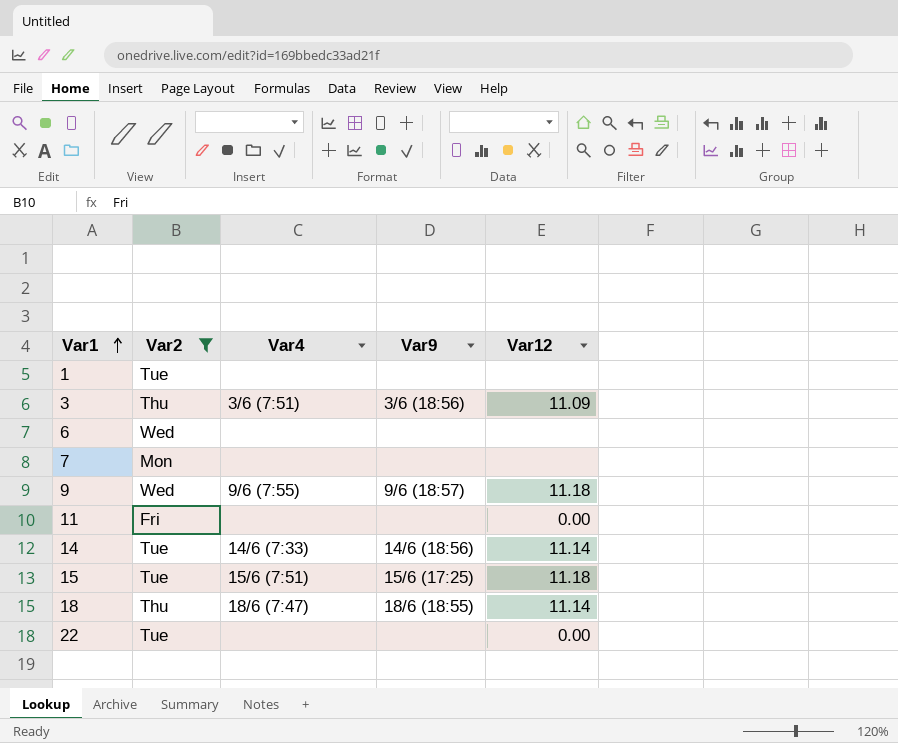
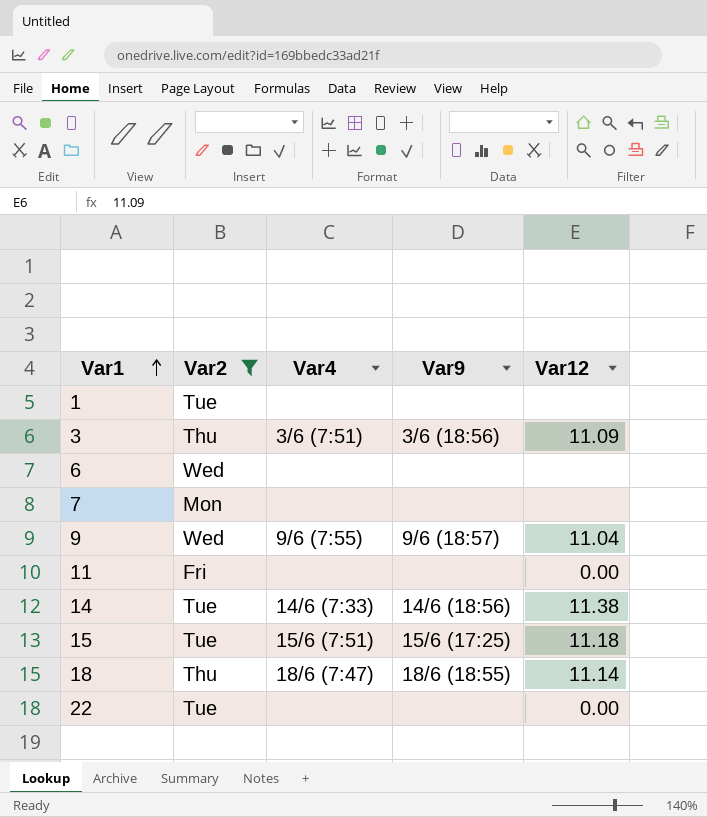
9 | Var12: 11.18 -> 11.04
14 | Var12: 11.14 -> 11.38

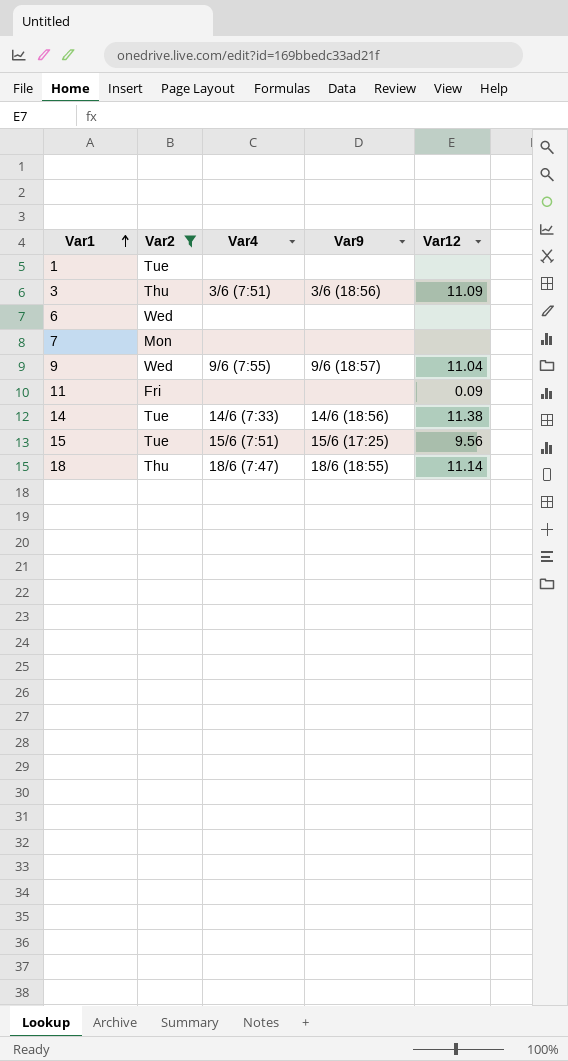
row 22: Tue | none | none | 0.00 -> none
11 | Var12: 0.00 -> 0.09
15 | Var12: 11.18 -> 9.56

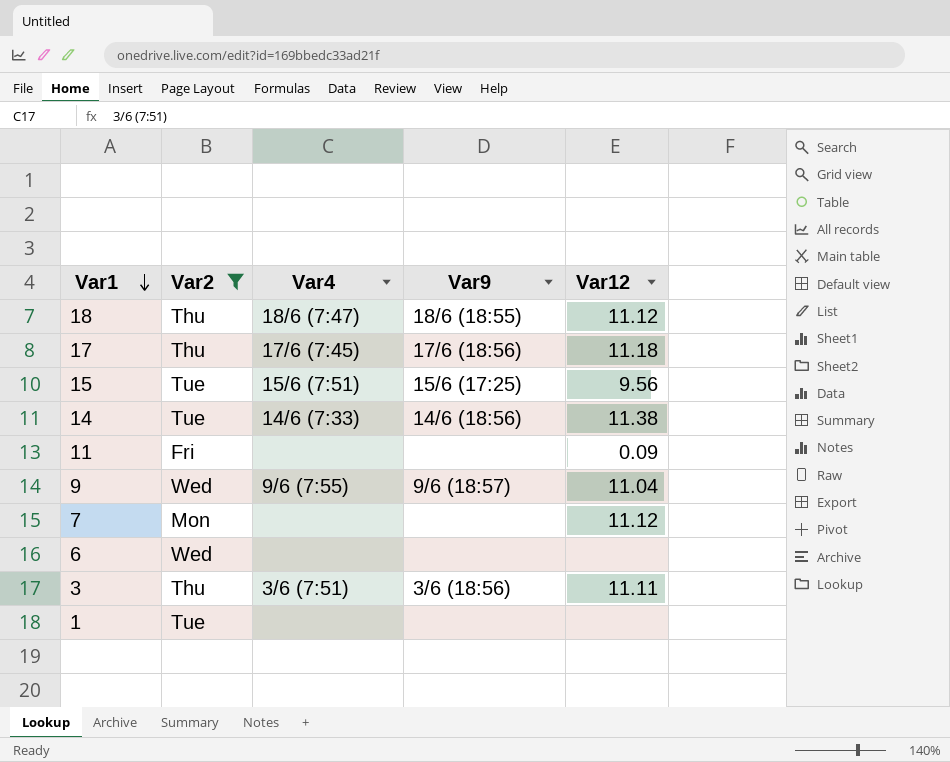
row order: Var1 ascending -> Var1 descending
18 | Var12: 11.14 -> 11.12
row 17: none -> Thu | 17/6 (7:45) | 17/6 (18:56) | 11.18
7 | Var12: none -> 11.12
3 | Var12: 11.09 -> 11.11

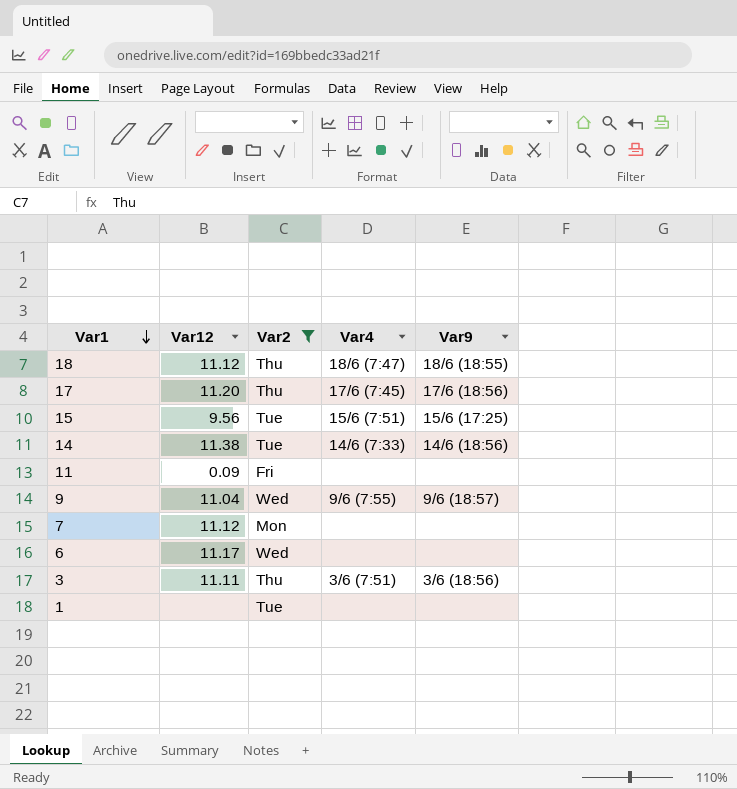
column Var12 | position: 5 -> 2
17 | Var12: 11.18 -> 11.20
6 | Var12: none -> 11.17

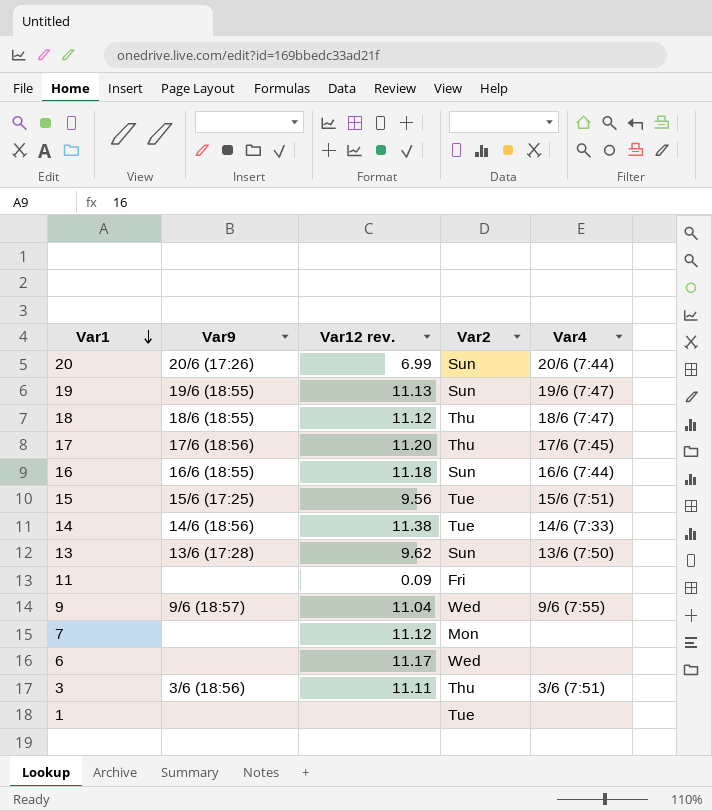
filter: Var2 != Sun -> none
column Var9 | position: 5 -> 2
column name: Var12 -> Var12 rev.

